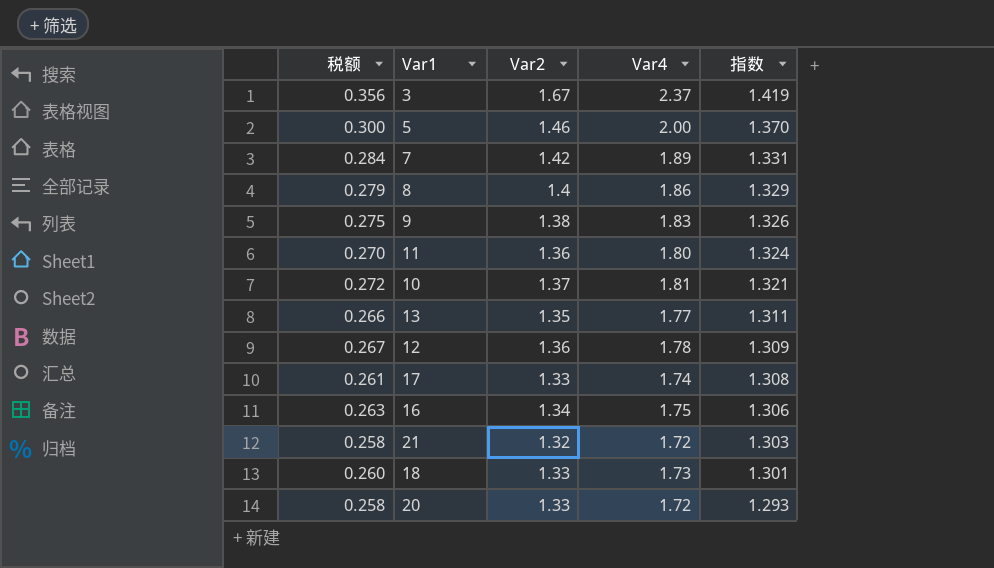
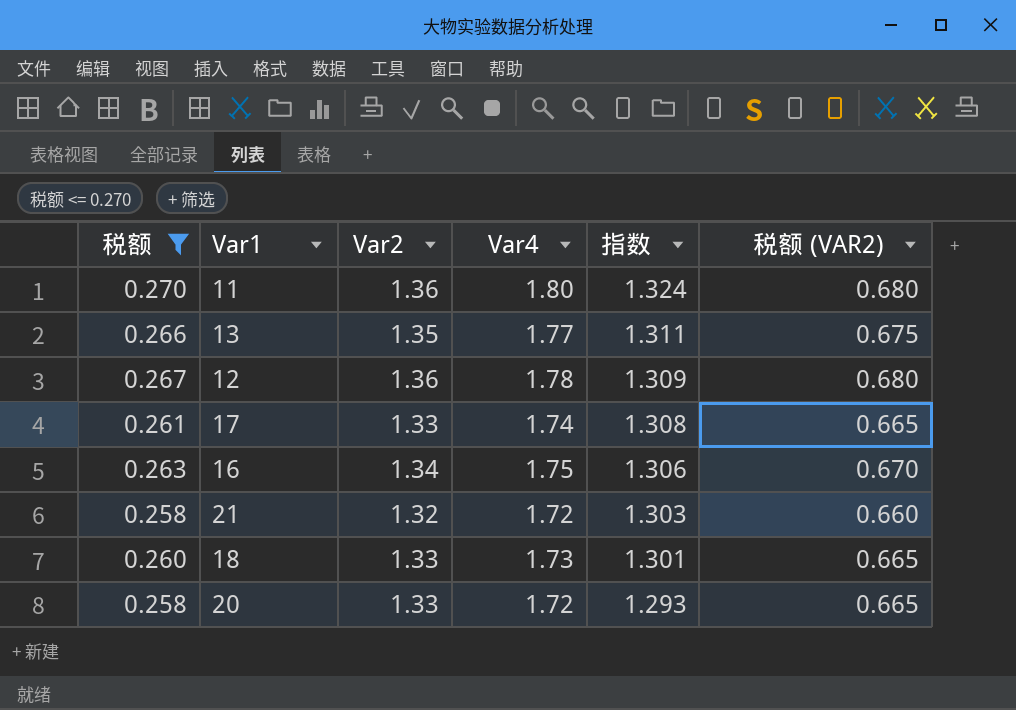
filter: none -> 税额 <= 0.270
column 税额 (VAR2) | formula: none -> [Var2] * 0.5

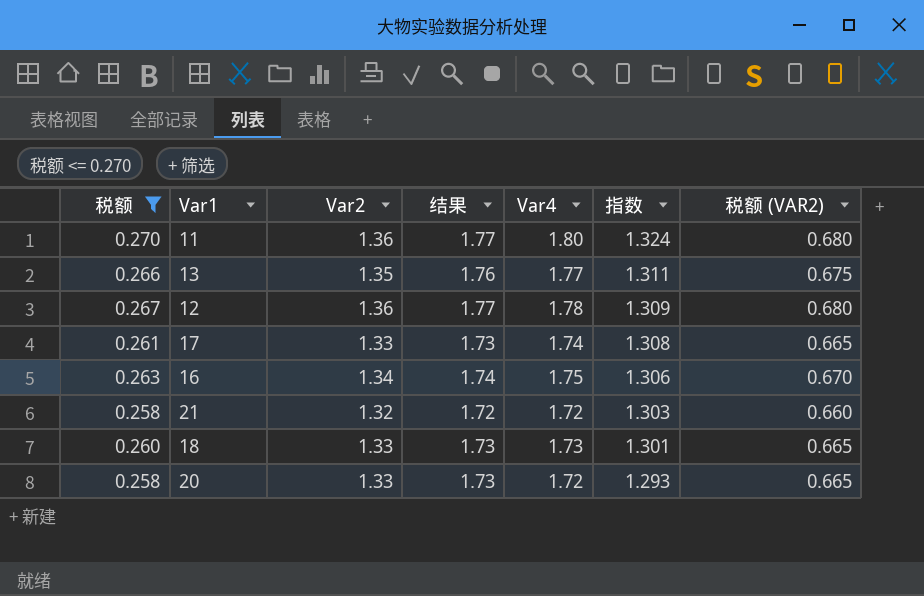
column 结果 | formula: none -> [Var2] * 1.3

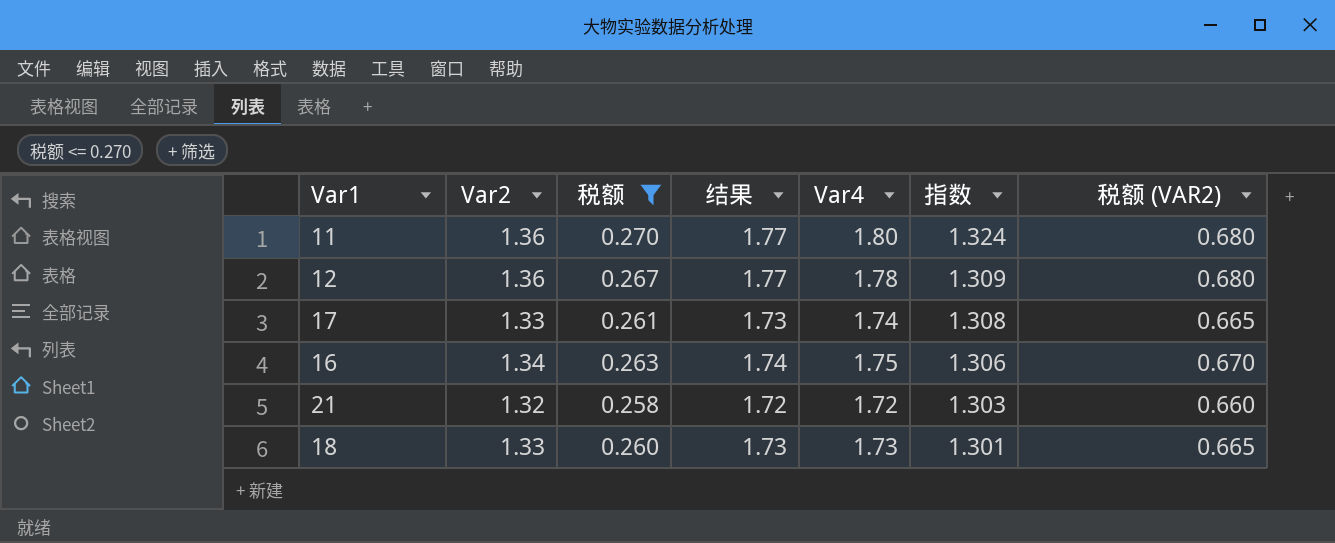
column 税额 | position: 1 -> 3
row 13: 0.266 | 1.35 | 1.76 | 1.77 | 1.311 | 0.675 -> none
row 20: 0.258 | 1.33 | 1.73 | 1.72 | 1.293 | 0.665 -> none

